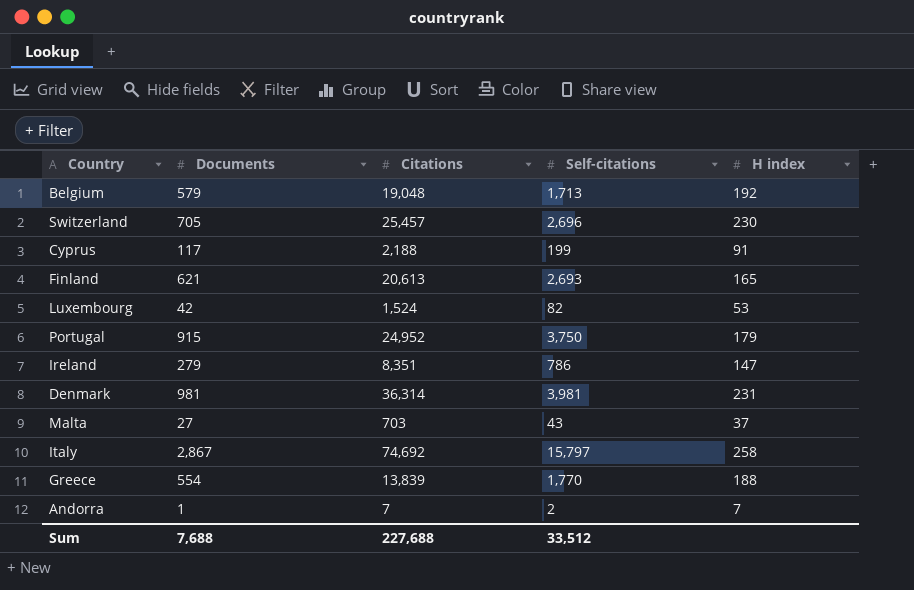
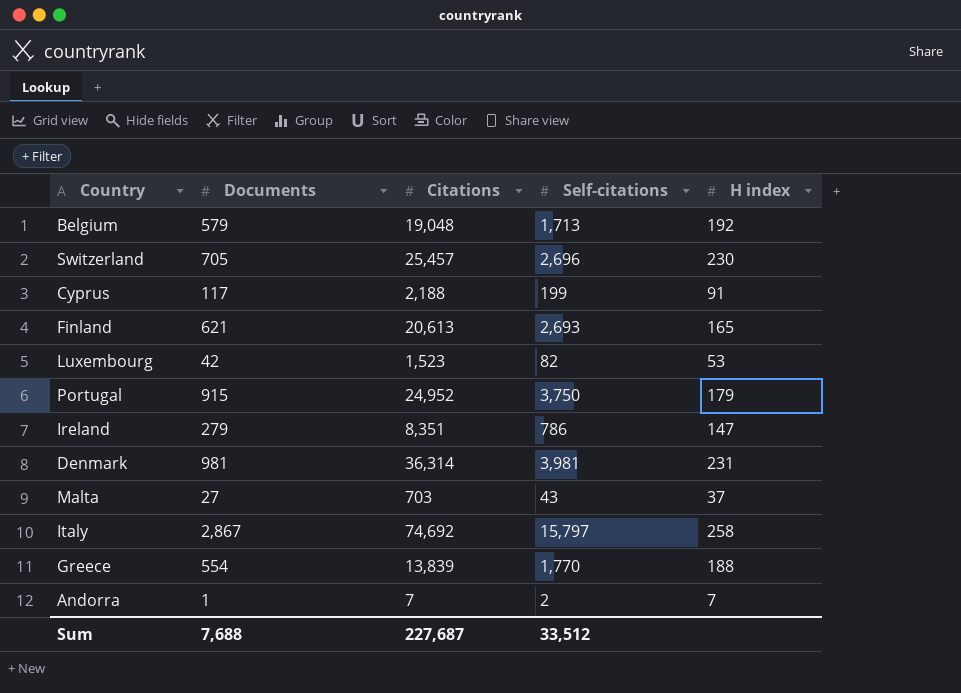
Luxembourg | Citations: 1,524 -> 1,523
Sum | Citations: 227,688 -> 227,687

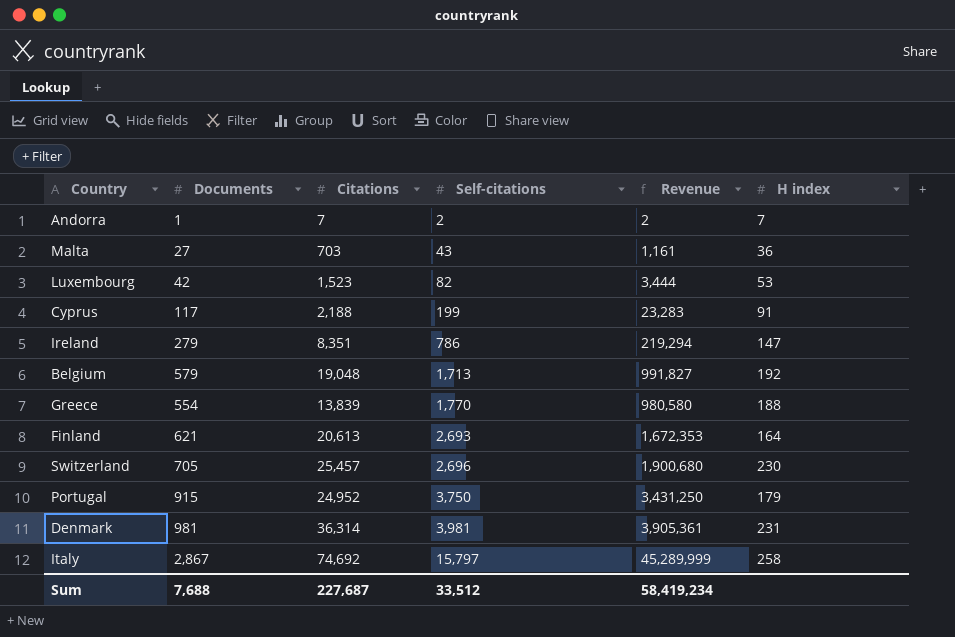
row order: none -> Self-citations ascending
column Revenue | formula: none -> [Documents] * [Self-citations]
Malta | H index: 37 -> 36
Finland | H index: 165 -> 164

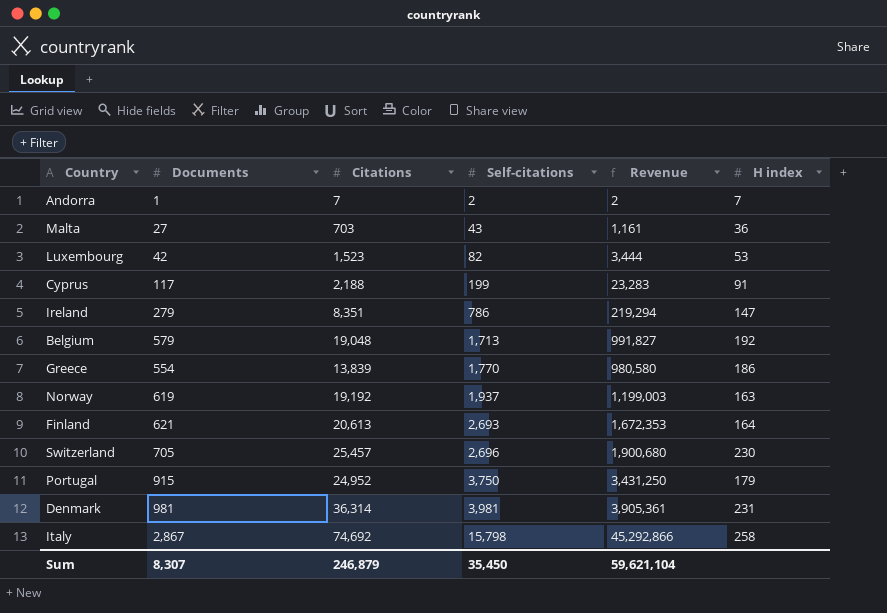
Greece | H index: 188 -> 186
row Norway: none -> 619 | 19,192 | 1,937 | 1,199,003 | 163
Italy | Self-citations: 15,797 -> 15,798
Italy | Revenue: 45,289,999 -> 45,292,866
Sum | Documents: 7,688 -> 8,307
Sum | Citations: 227,687 -> 246,879
Sum | Self-citations: 33,512 -> 35,450
Sum | Revenue: 58,419,234 -> 59,621,104

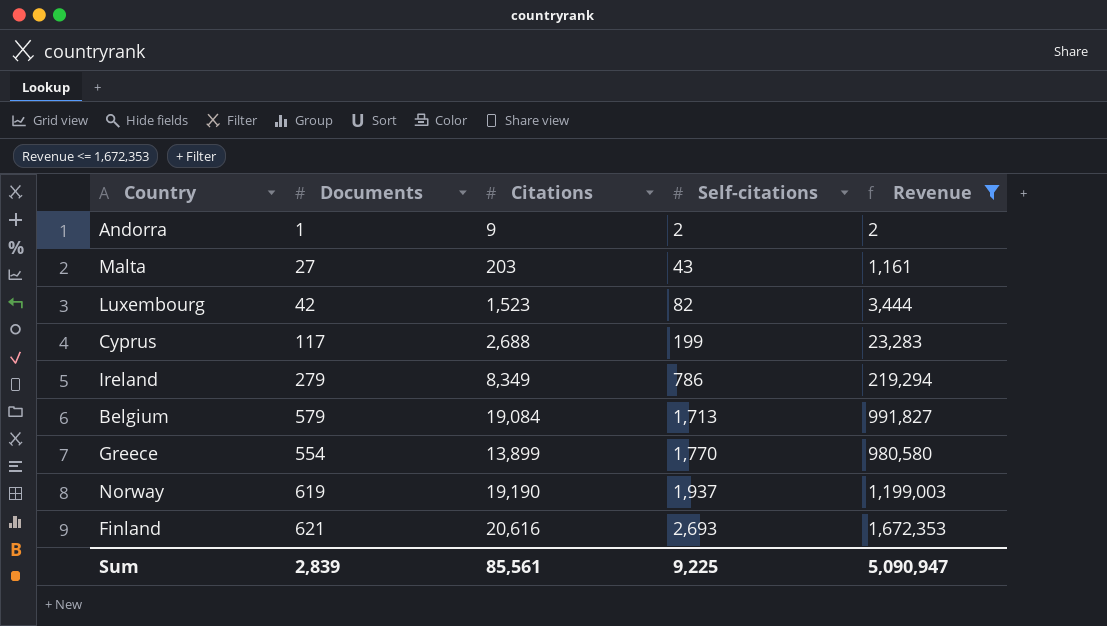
filter: none -> Revenue <= 1,672,353
column H index | position: 6 -> none
Andorra | Citations: 7 -> 9
Malta | Citations: 703 -> 203
Cyprus | Citations: 2,188 -> 2,688
Ireland | Citations: 8,351 -> 8,349
Belgium | Citations: 19,048 -> 19,084
Greece | Citations: 13,839 -> 13,899
Norway | Citations: 19,192 -> 19,190
Finland | Citations: 20,613 -> 20,616
Sum | Documents: 8,307 -> 2,839
Sum | Citations: 246,879 -> 85,561
Sum | Self-citations: 35,450 -> 9,225
Sum | Revenue: 59,621,104 -> 5,090,947

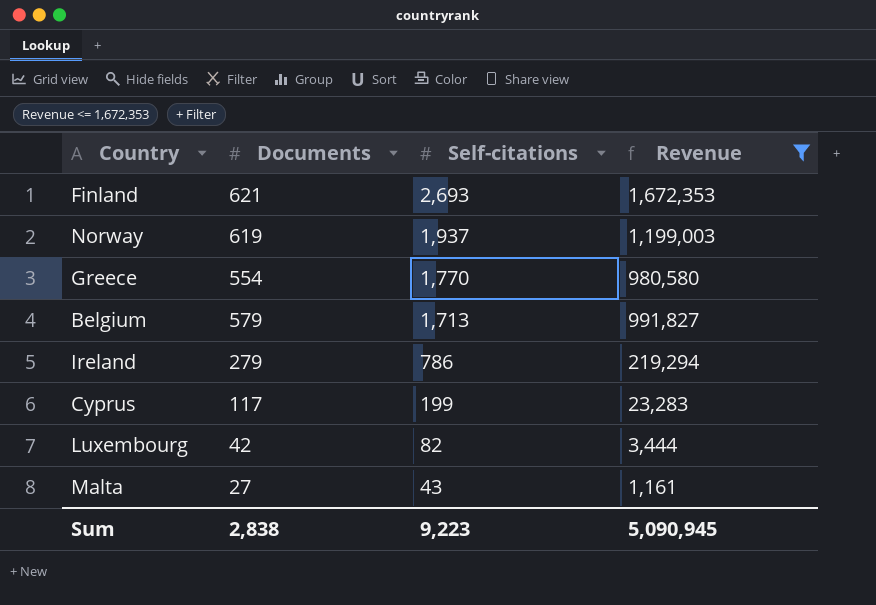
row order: Self-citations ascending -> Self-citations descending
column Citations | position: 3 -> none
row Andorra: 1 | 9 | 2 | 2 -> none
Sum | Documents: 2,839 -> 2,838
Sum | Self-citations: 9,225 -> 9,223
Sum | Revenue: 5,090,947 -> 5,090,945

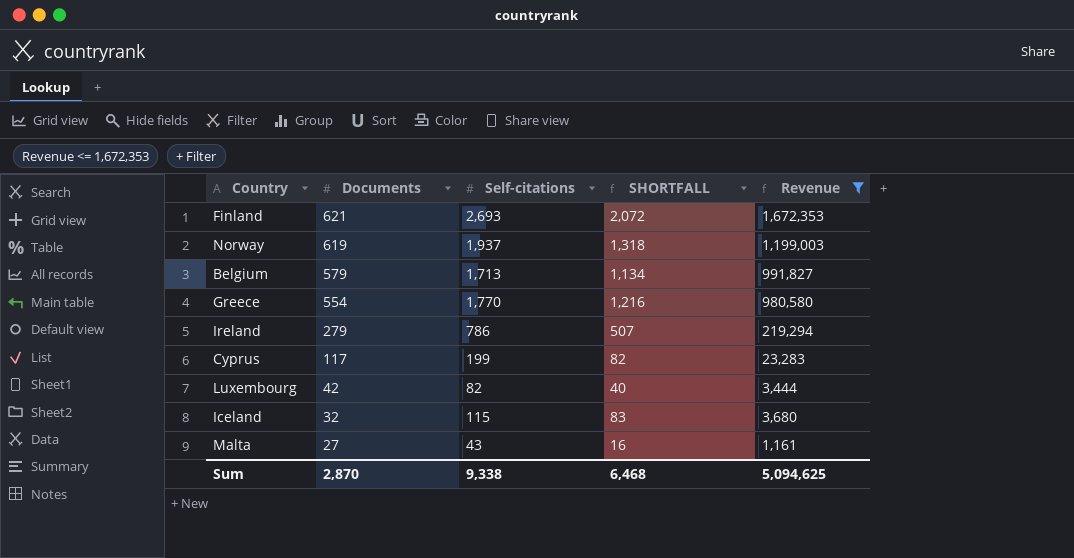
row order: Self-citations descending -> Documents descending
column SHORTFALL | formula: none -> [Self-citations] - [Documents]
row Iceland: none -> 32 | 115 | 83 | 3,680
Sum | Documents: 2,838 -> 2,870
Sum | Self-citations: 9,223 -> 9,338
Sum | Revenue: 5,090,945 -> 5,094,625

